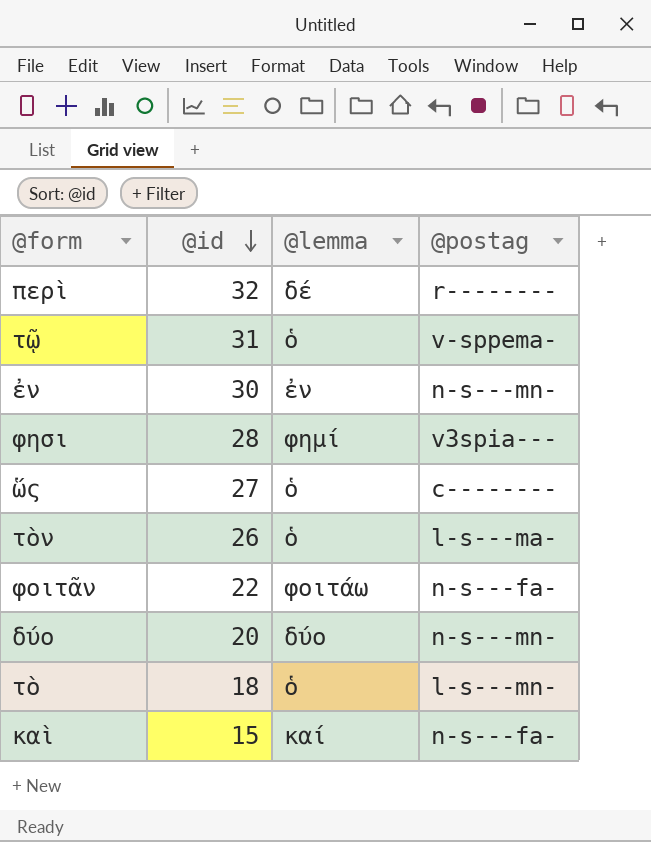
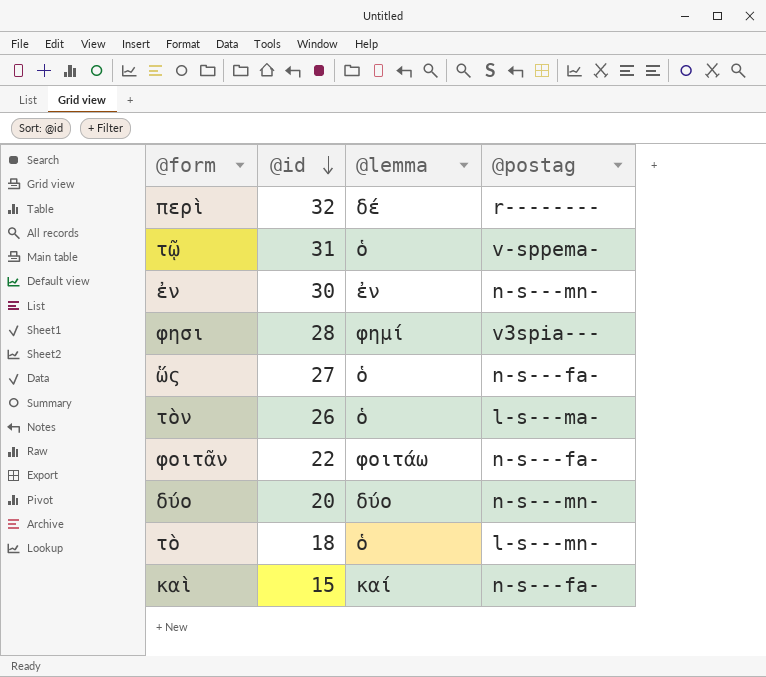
ὥς | @postag: c-------- -> n-s---fa-

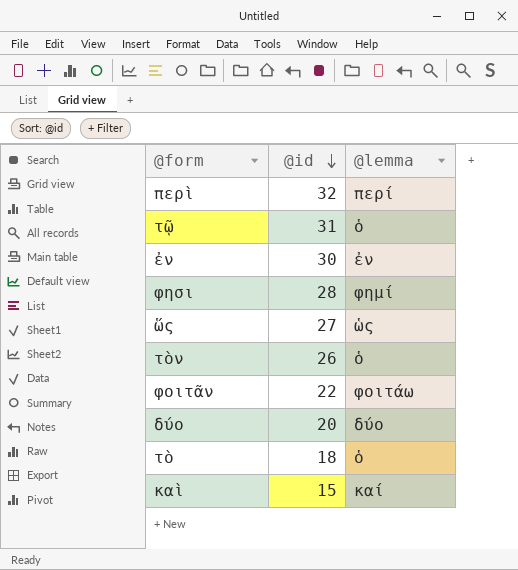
column @postag | position: 4 -> none
περὶ | @lemma: δέ -> περί
ὥς | @lemma: ὁ -> ὡς

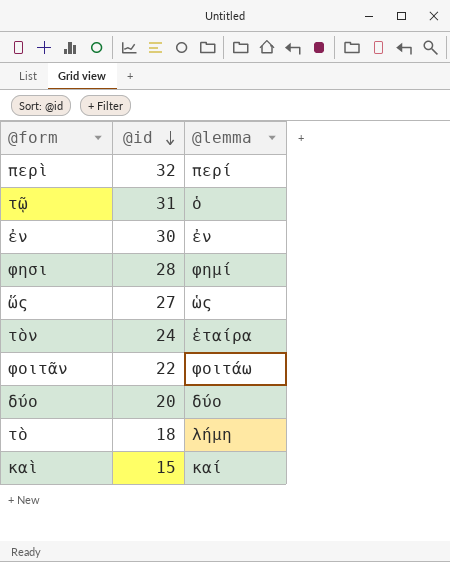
τὸν | @id: 26 -> 24
τὸν | @lemma: ὁ -> ἑταίρα
τὸ | @lemma: ὁ -> λήμη

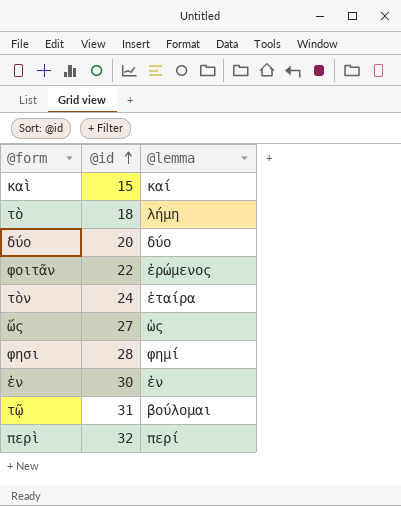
row order: @id descending -> @id ascending
φοιτᾶν | @lemma: φοιτάω -> ἐρώμενος
τῷ | @lemma: ὁ -> βούλομαι

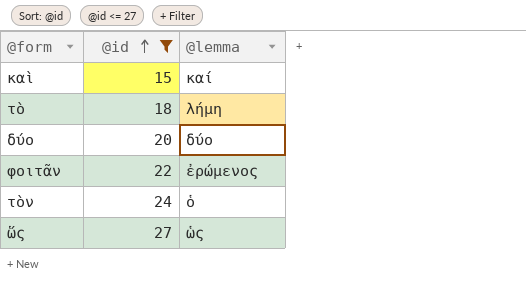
filter: none -> @id <= 27
τὸν | @lemma: ἑταίρα -> ὁ

